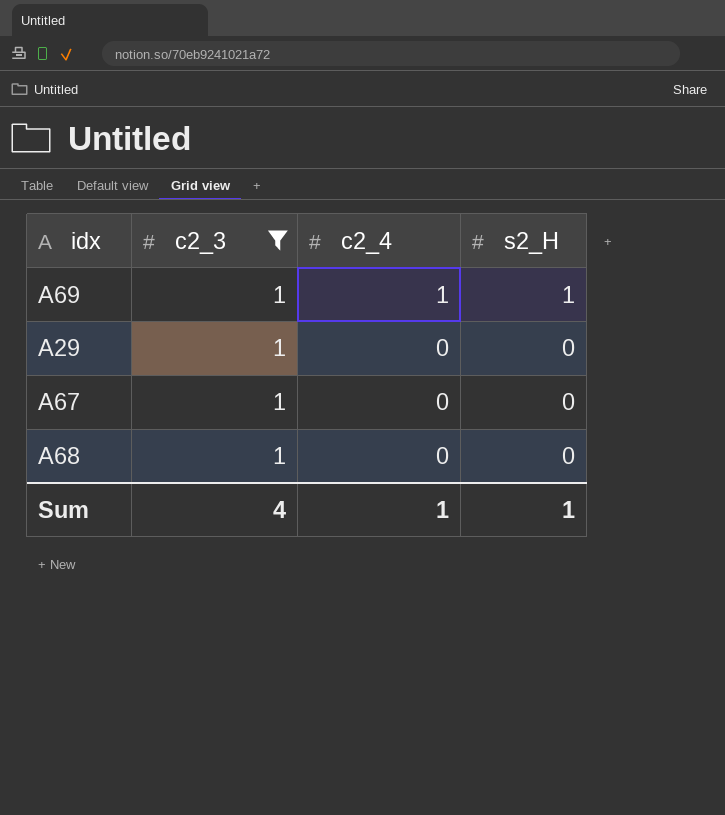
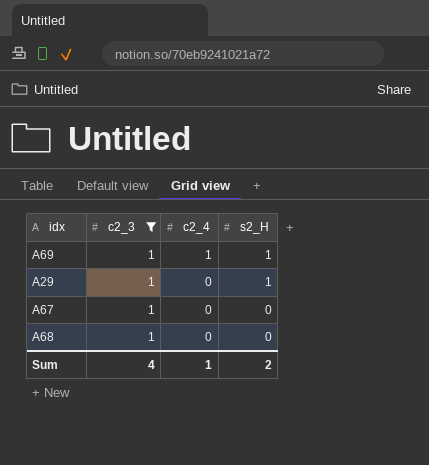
A29 | s2_H: 0 -> 1
Sum | s2_H: 1 -> 2

